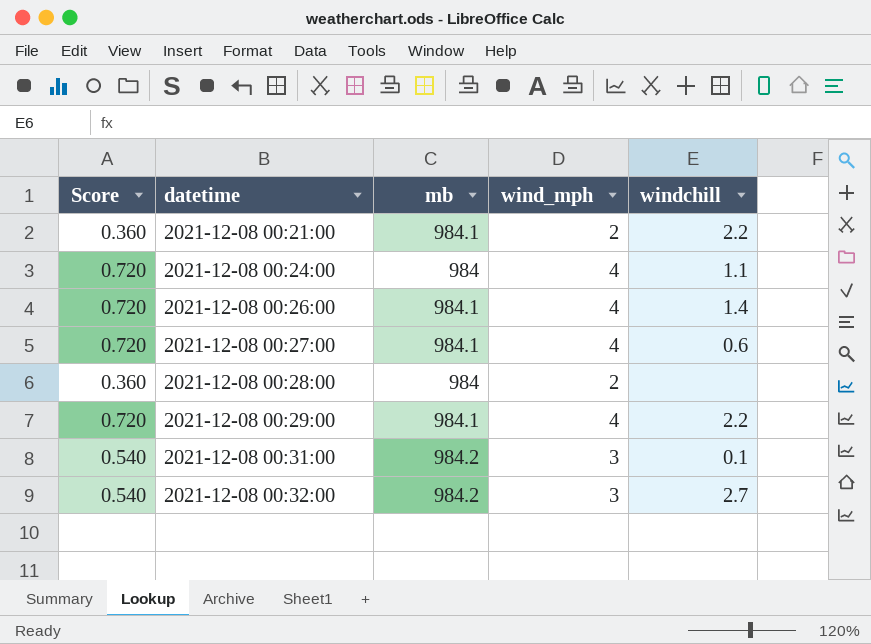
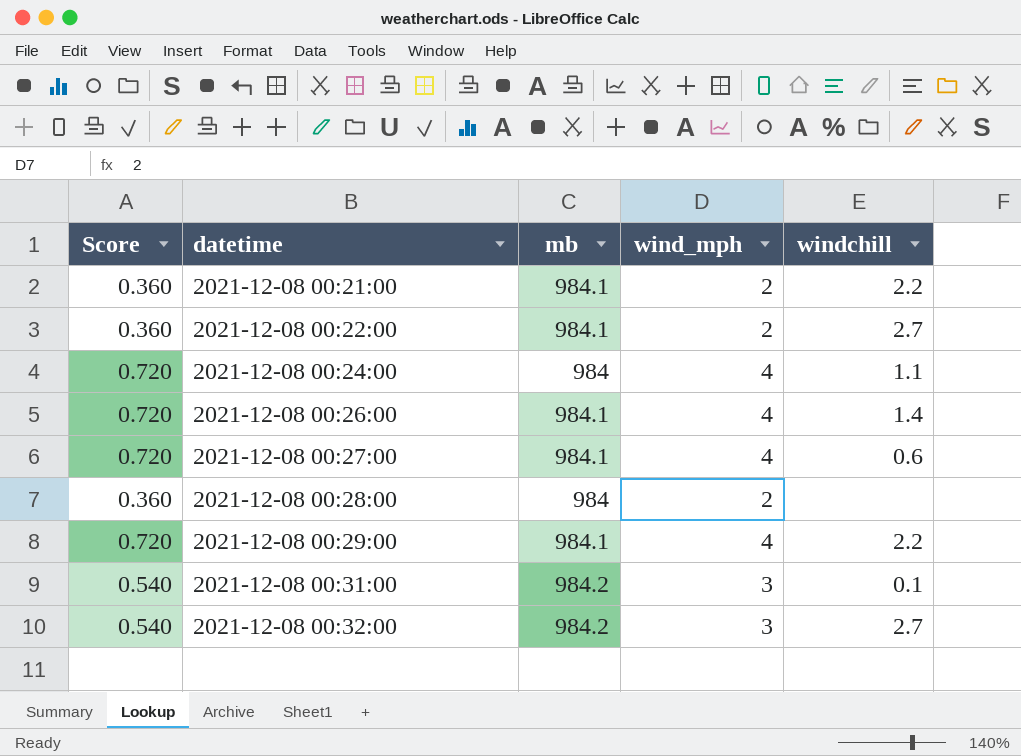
row 2021-12-08 00:22:00: none -> 0.360 | 984.1 | 2 | 2.7

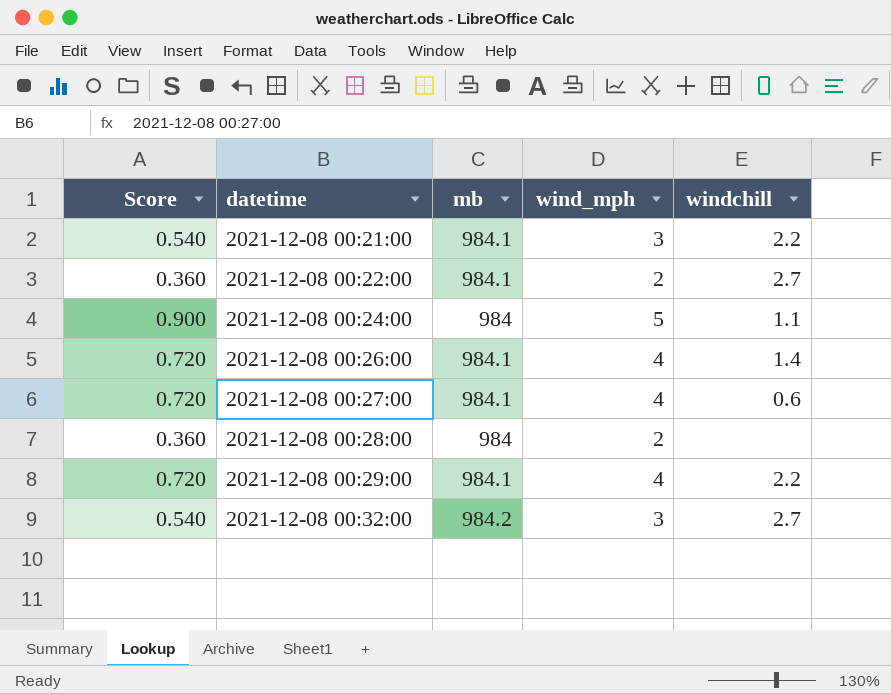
row 2021-12-08 00:31:00: 0.540 | 984.2 | 3 | 0.1 -> none
2021-12-08 00:21:00 | Score: 0.360 -> 0.540
2021-12-08 00:21:00 | wind_mph: 2 -> 3
2021-12-08 00:24:00 | Score: 0.720 -> 0.900
2021-12-08 00:24:00 | wind_mph: 4 -> 5

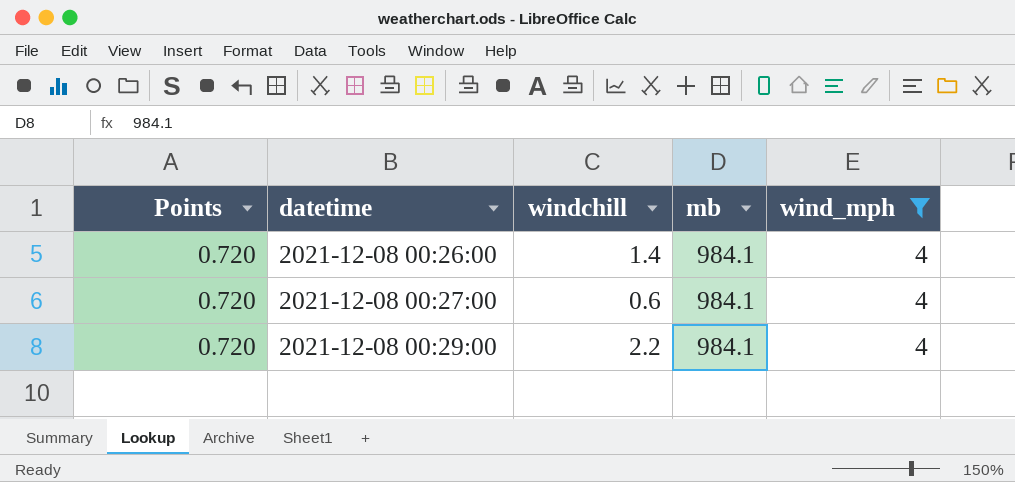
filter: none -> wind_mph = 4
column name: Score -> Points
column windchill | position: 5 -> 3

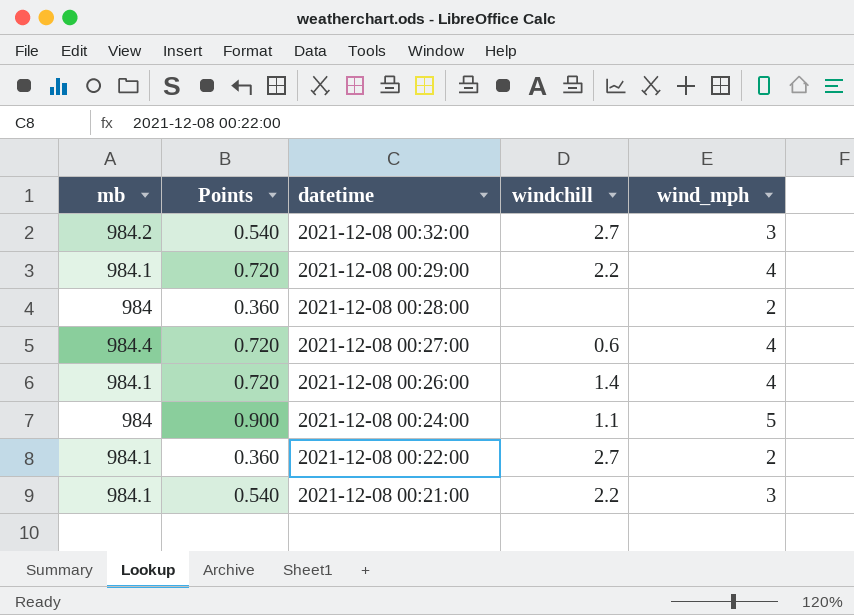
filter: wind_mph = 4 -> none
row order: datetime ascending -> datetime descending
column mb | position: 4 -> 1
2021-12-08 00:27:00 | mb: 984.1 -> 984.4

